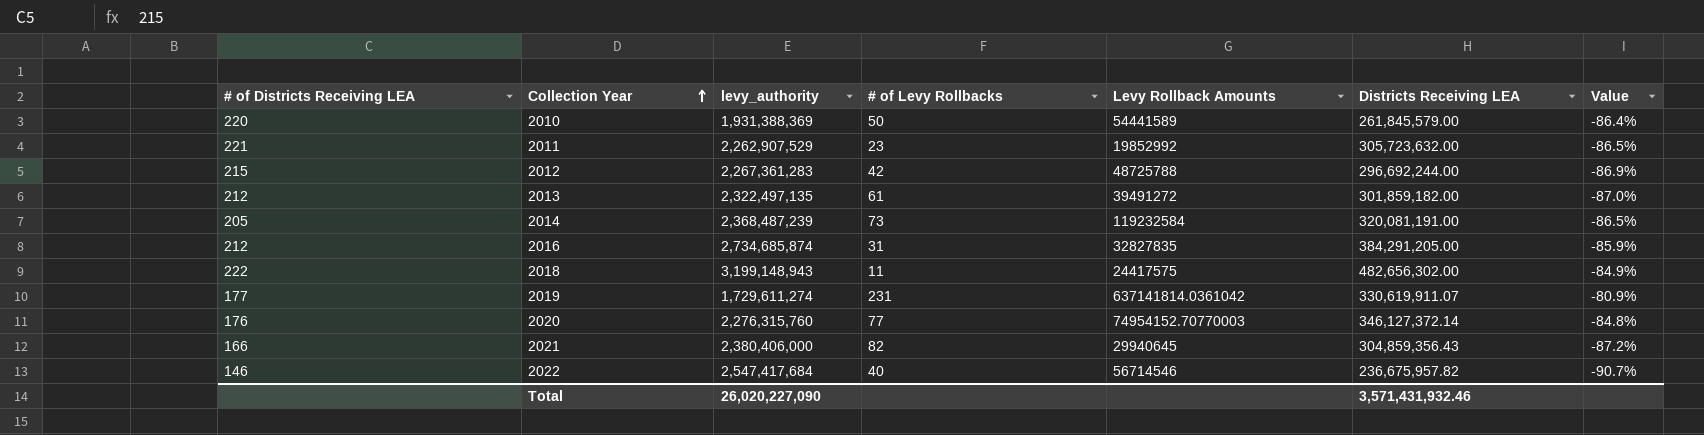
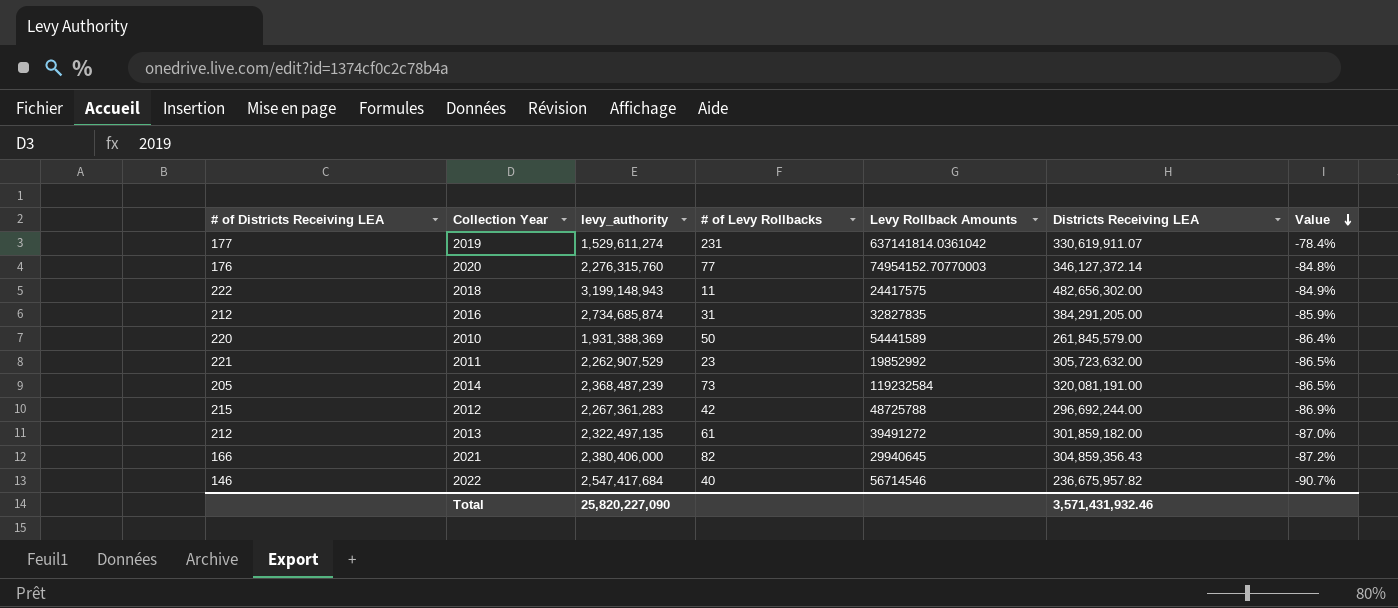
row order: Collection Year ascending -> Value descending
2019 | levy_authority: 1,729,611,274 -> 1,529,611,274
2019 | Value: -80.9% -> -78.4%
Total | levy_authority: 26,020,227,090 -> 25,820,227,090

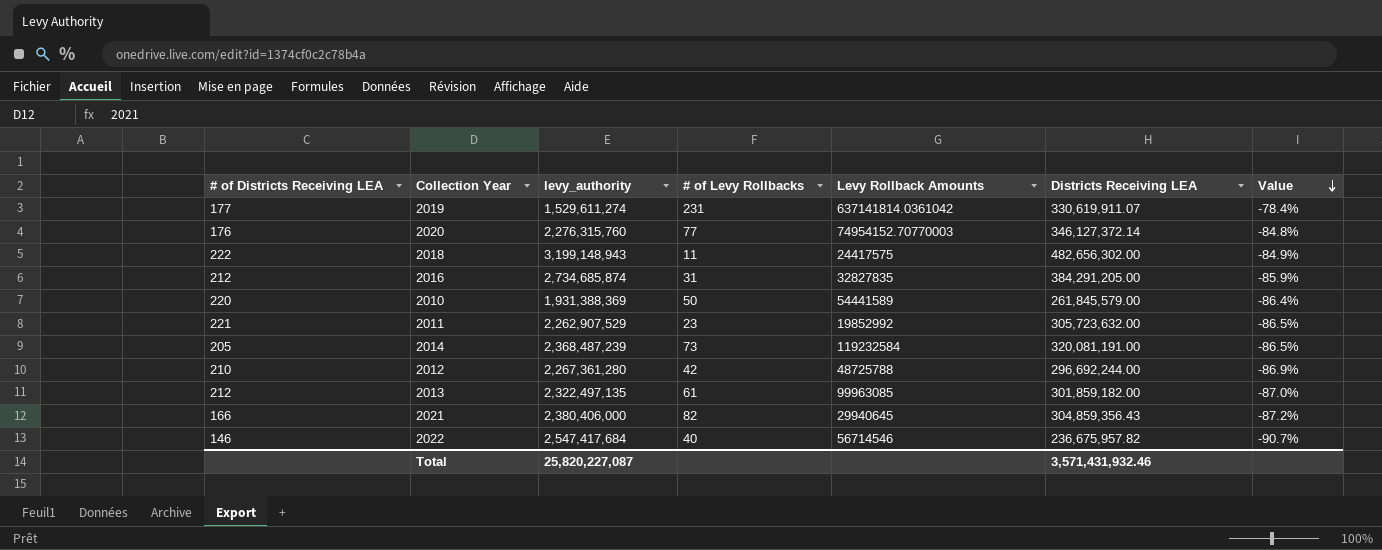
2012 | # of Districts Receiving LEA: 215 -> 210
2012 | levy_authority: 2,267,361,283 -> 2,267,361,280
2013 | Levy Rollback Amounts: 39491272 -> 99963085
Total | levy_authority: 25,820,227,090 -> 25,820,227,087

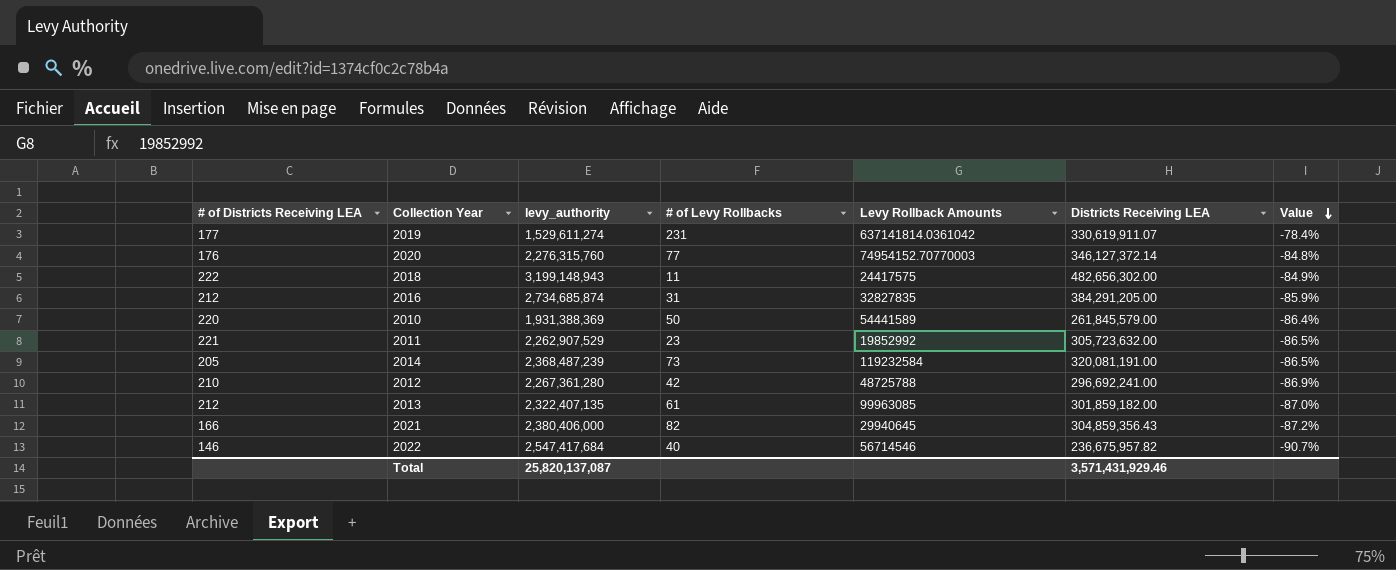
2012 | Districts Receiving LEA: 296,692,244.00 -> 296,692,241.00
2013 | levy_authority: 2,322,497,135 -> 2,322,407,135
Total | levy_authority: 25,820,227,087 -> 25,820,137,087
Total | Districts Receiving LEA: 3,571,431,932.46 -> 3,571,431,929.46

